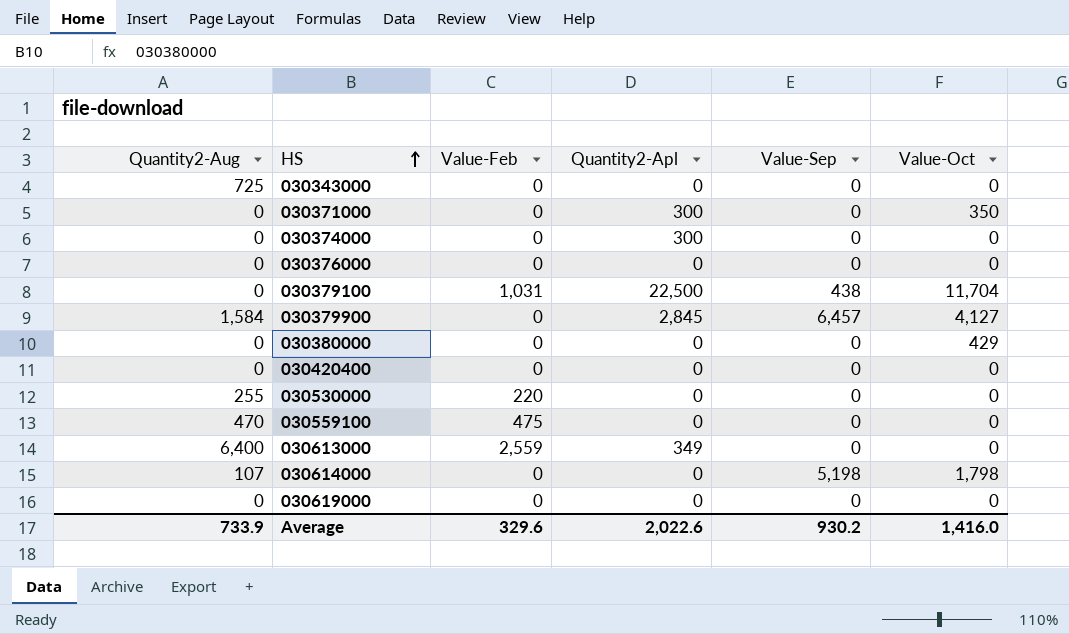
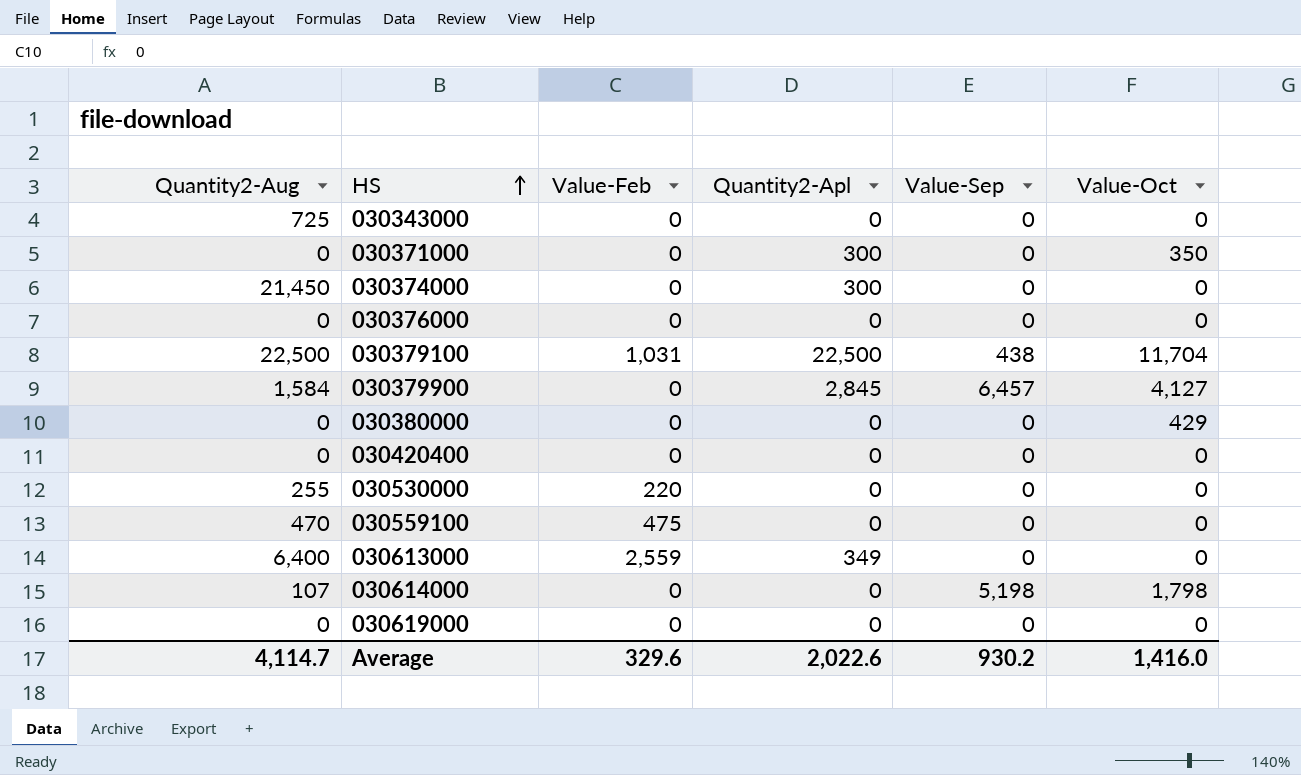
030374000 | Quantity2-Aug: 0 -> 21,450
030379100 | Quantity2-Aug: 0 -> 22,500
Average | Quantity2-Aug: 733.9 -> 4,114.7

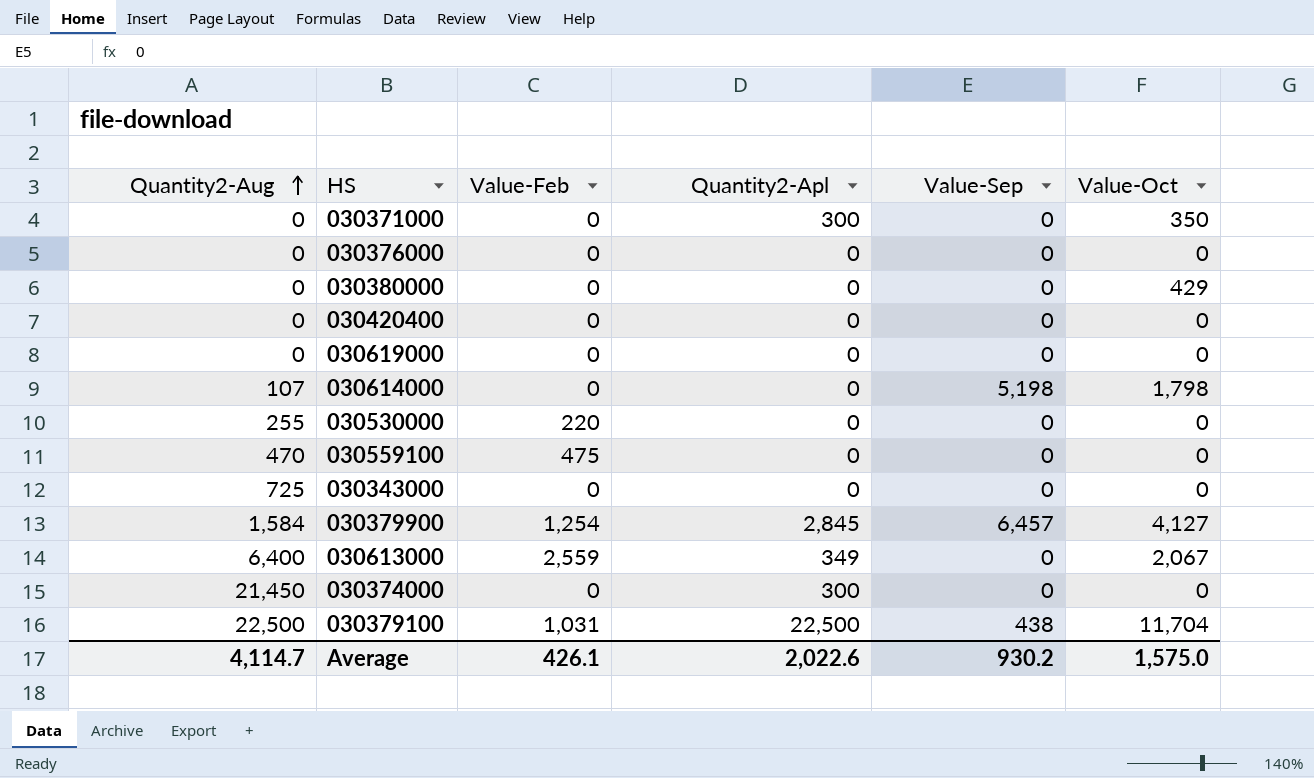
row order: HS ascending -> Quantity2-Aug ascending
030379900 | Value-Feb: 0 -> 1,254
030613000 | Value-Oct: 0 -> 2,067
Average | Value-Feb: 329.6 -> 426.1
Average | Value-Oct: 1,416.0 -> 1,575.0

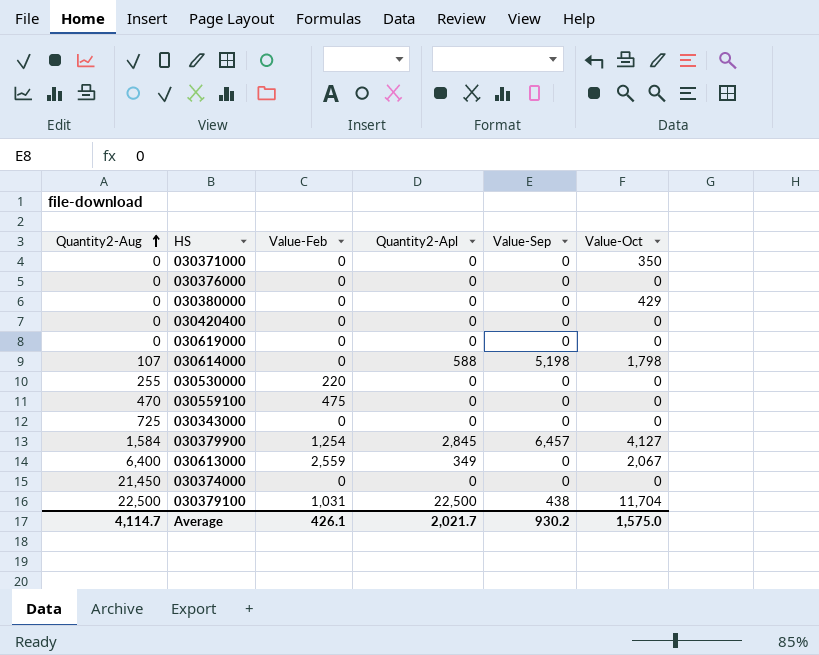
030371000 | Quantity2-Apl: 300 -> 0
030614000 | Quantity2-Apl: 0 -> 588
030374000 | Quantity2-Apl: 300 -> 0
Average | Quantity2-Apl: 2,022.6 -> 2,021.7

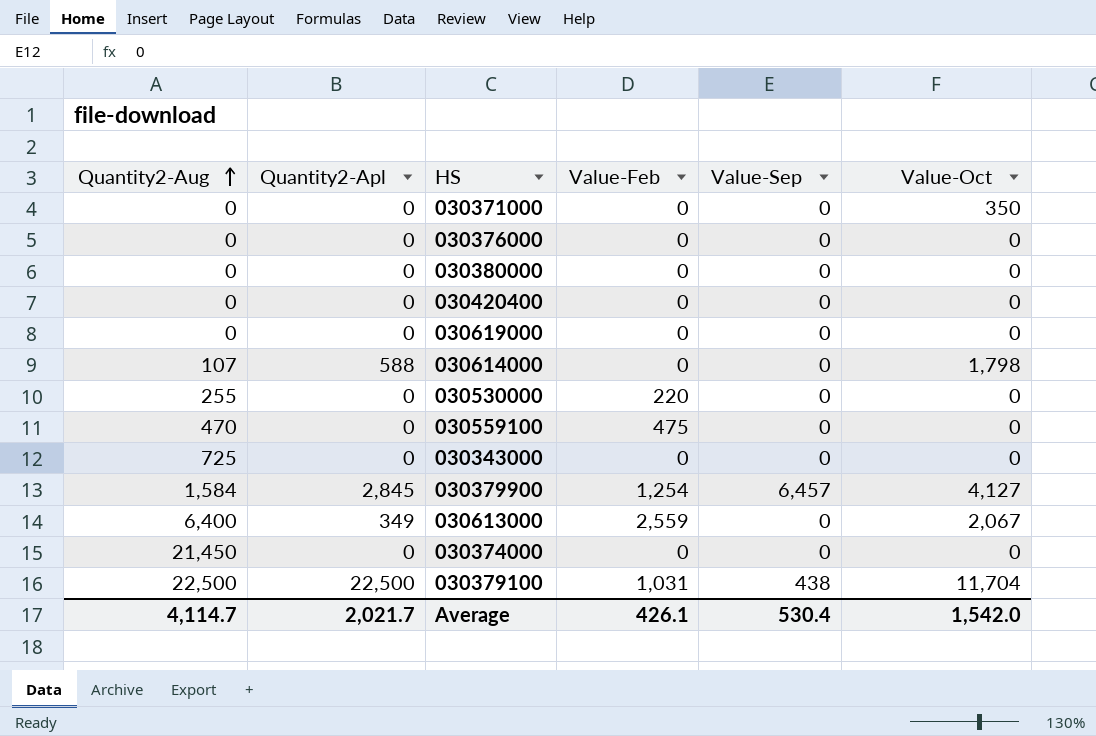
column Quantity2-Apl | position: 4 -> 2
030380000 | Value-Oct: 429 -> 0
030614000 | Value-Sep: 5,198 -> 0
Average | Value-Sep: 930.2 -> 530.4
Average | Value-Oct: 1,575.0 -> 1,542.0

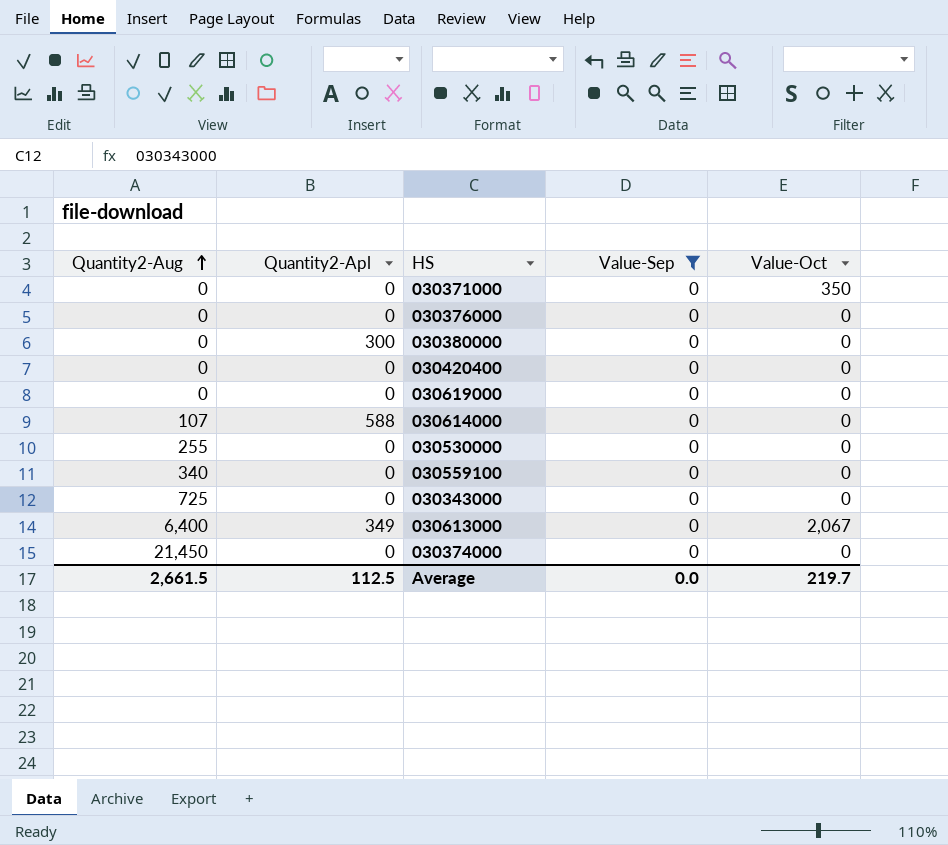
filter: none -> Value-Sep = 0
column Value-Feb | position: 4 -> none
030380000 | Quantity2-Apl: 0 -> 300
030614000 | Value-Oct: 1,798 -> 0
030559100 | Quantity2-Aug: 470 -> 340
Average | Quantity2-Aug: 4,114.7 -> 2,661.5
Average | Quantity2-Apl: 2,021.7 -> 112.5
Average | Value-Sep: 530.4 -> 0.0
Average | Value-Oct: 1,542.0 -> 219.7

